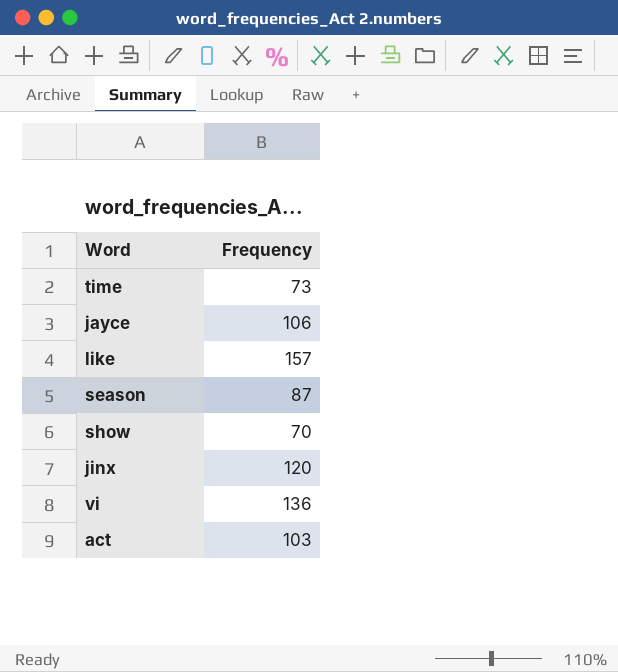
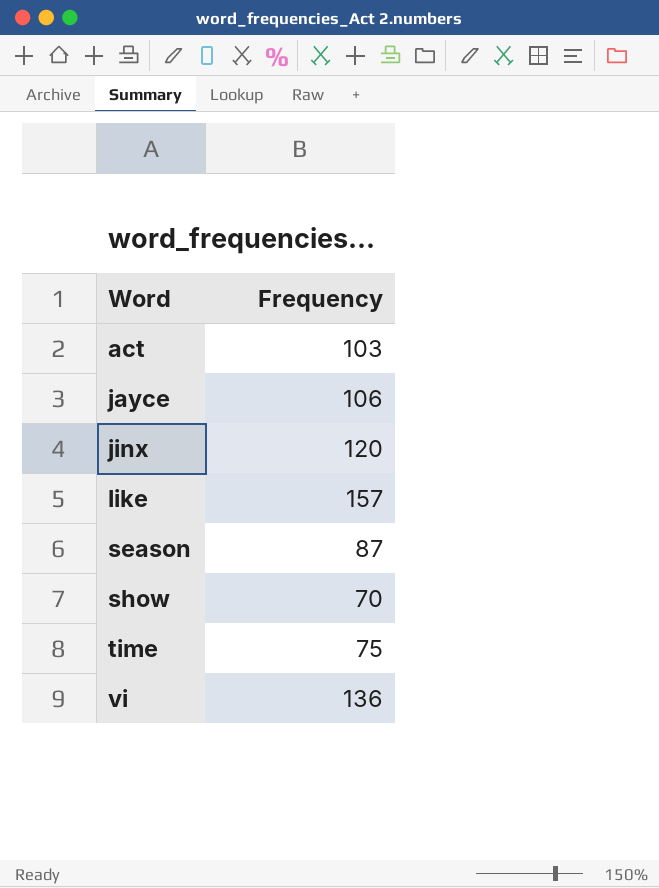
row order: none -> Word ascending
time | Frequency: 73 -> 75

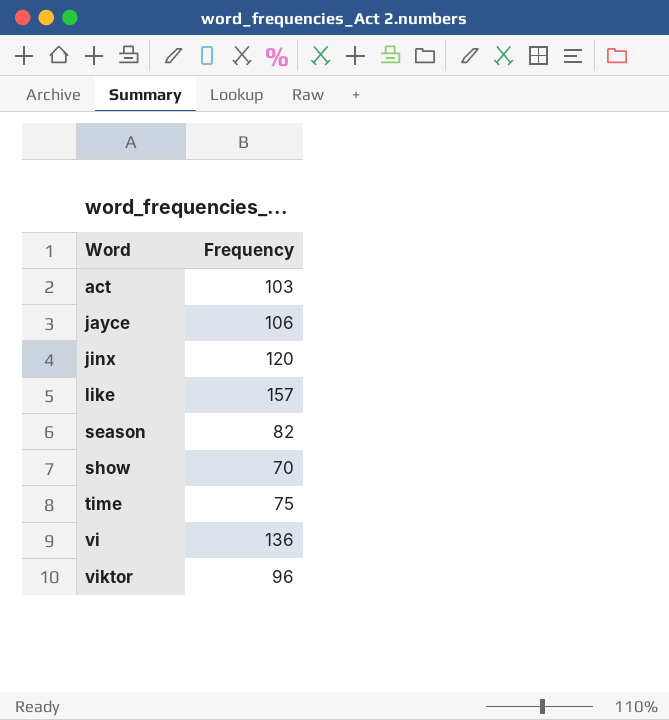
season | Frequency: 87 -> 82
row viktor: none -> 96

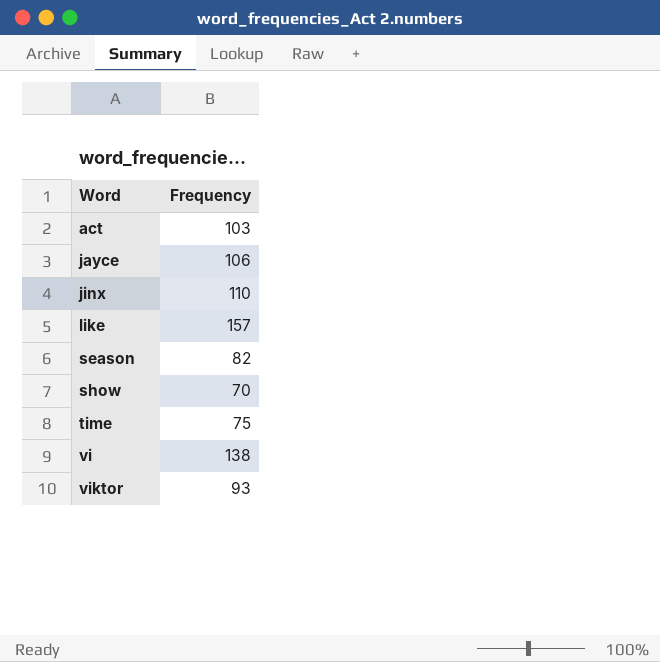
jinx | Frequency: 120 -> 110
vi | Frequency: 136 -> 138
viktor | Frequency: 96 -> 93

